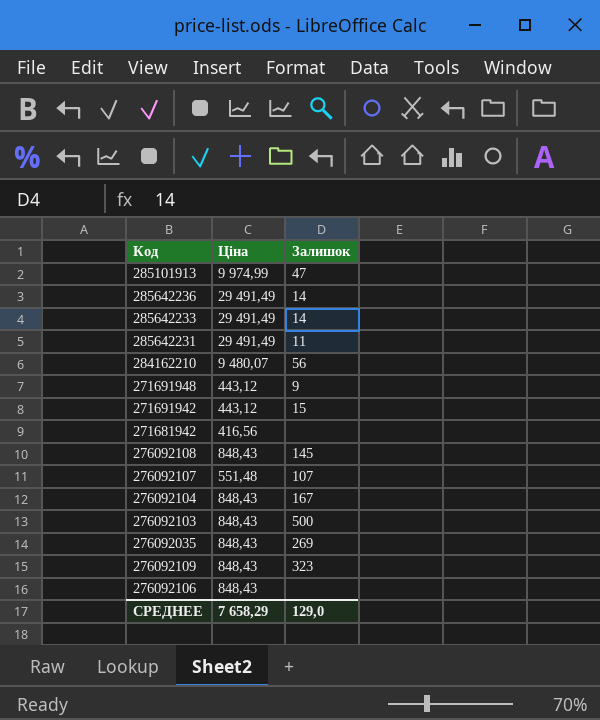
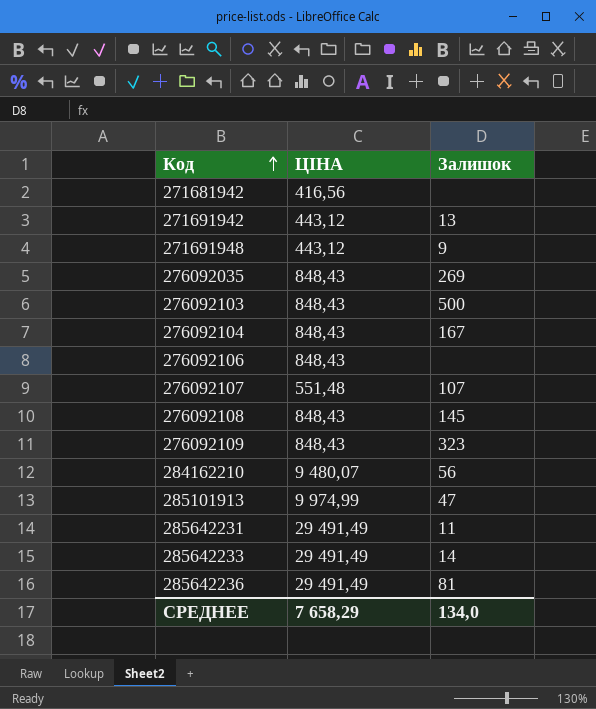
row order: none -> Код ascending
column name: Ціна -> ЦІНА
271691942 | Залишок: 15 -> 13
285642236 | Залишок: 14 -> 81
СРЕДНЕЕ | Залишок: 129,0 -> 134,0

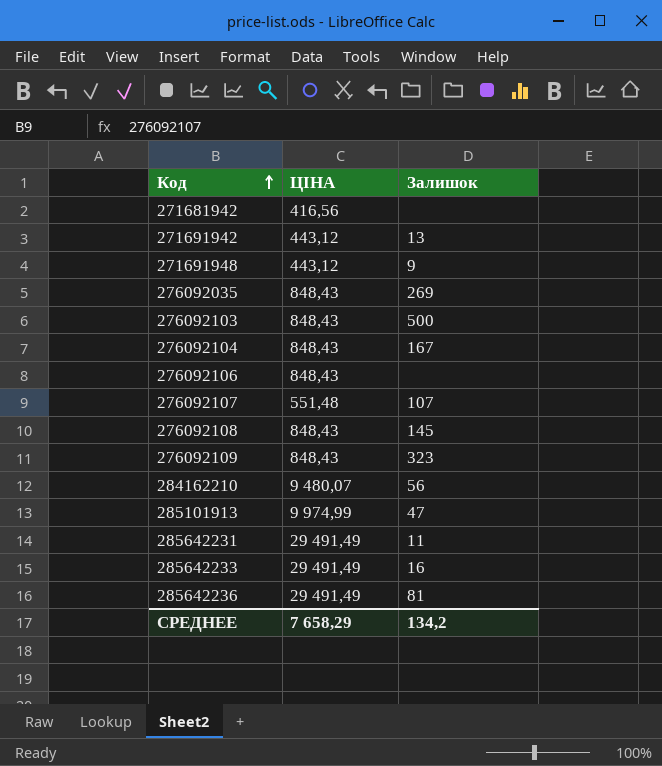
285642233 | Залишок: 14 -> 16
СРЕДНЕЕ | Залишок: 134,0 -> 134,2

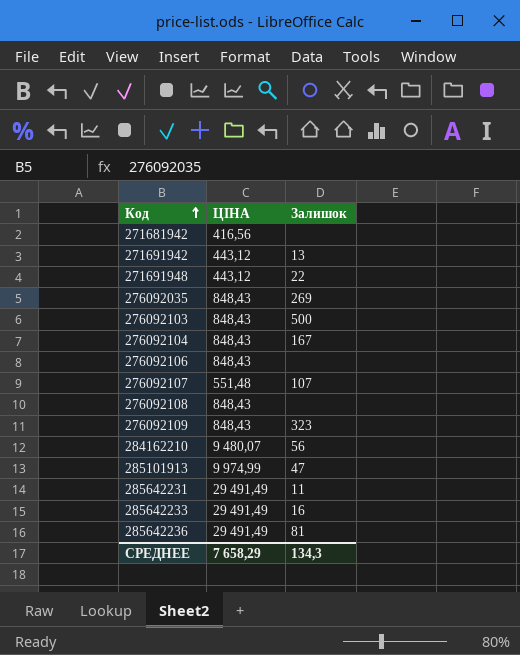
271691948 | Залишок: 9 -> 22
276092108 | Залишок: 145 -> none
СРЕДНЕЕ | Залишок: 134,2 -> 134,3

